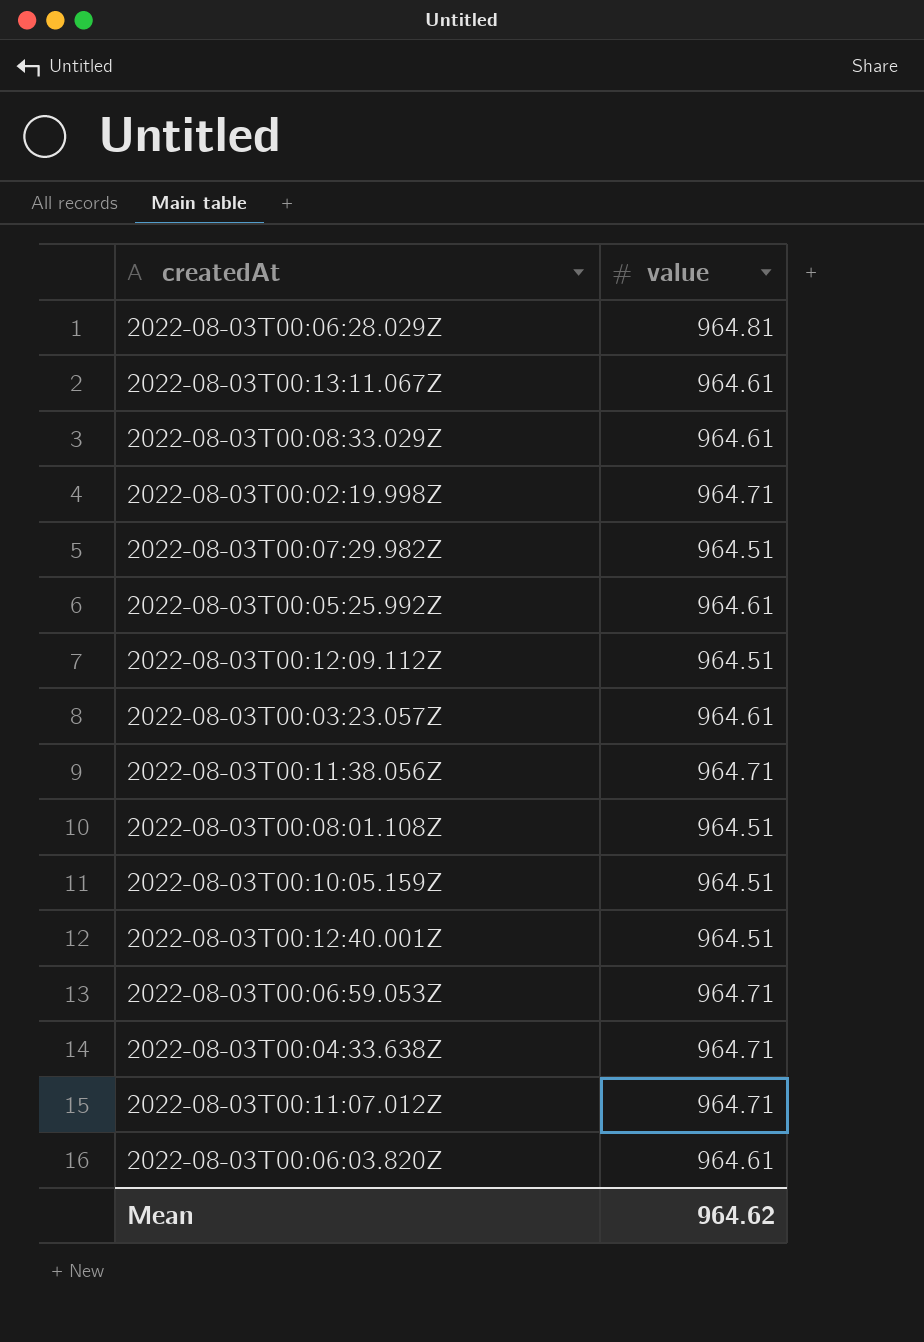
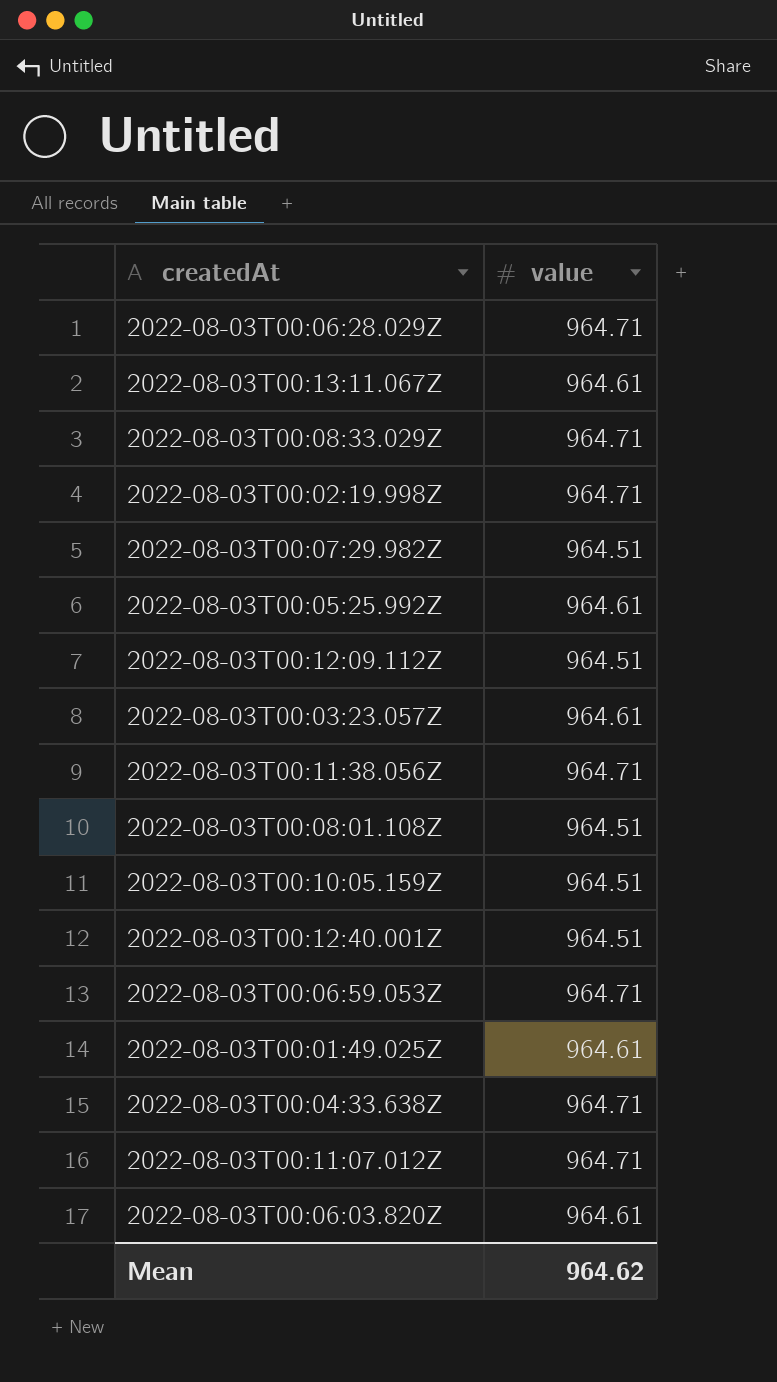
2022-08-03T00:06:28.029Z | value: 964.81 -> 964.71
2022-08-03T00:08:33.029Z | value: 964.61 -> 964.71
row 2022-08-03T00:01:49.025Z: none -> 964.61

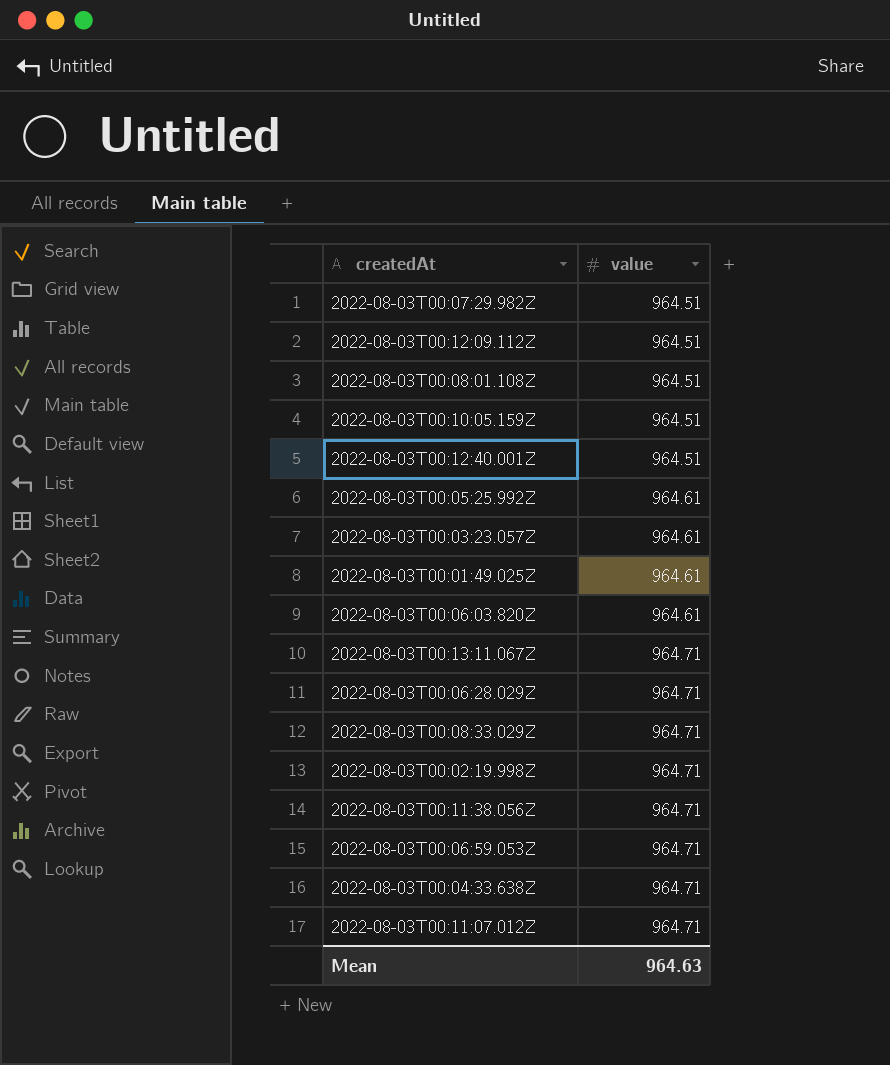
row order: none -> value ascending
2022-08-03T00:13:11.067Z | value: 964.61 -> 964.71
Mean | value: 964.62 -> 964.63

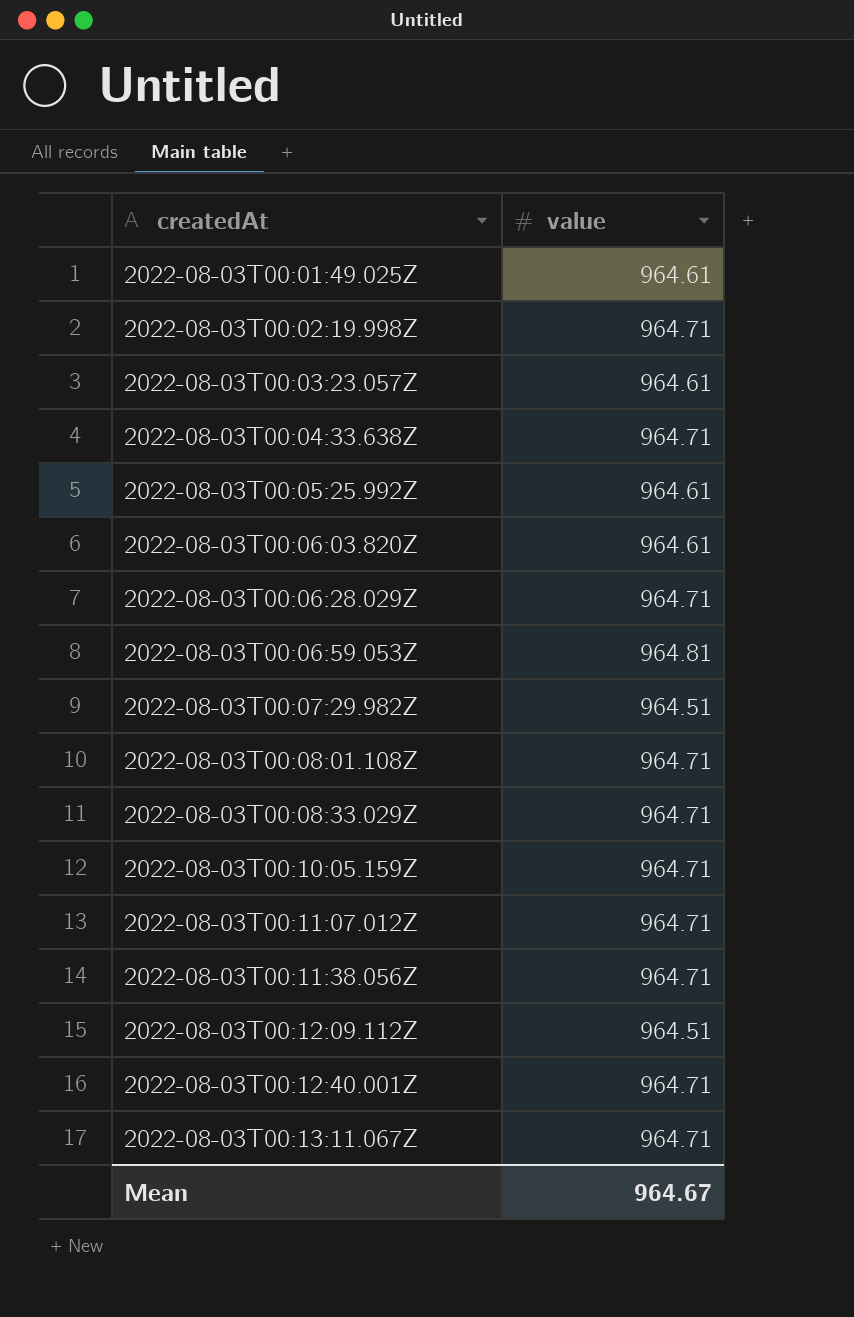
row order: value ascending -> createdAt ascending
2022-08-03T00:06:59.053Z | value: 964.71 -> 964.81
2022-08-03T00:08:01.108Z | value: 964.51 -> 964.71
2022-08-03T00:10:05.159Z | value: 964.51 -> 964.71
2022-08-03T00:12:40.001Z | value: 964.51 -> 964.71
Mean | value: 964.63 -> 964.67

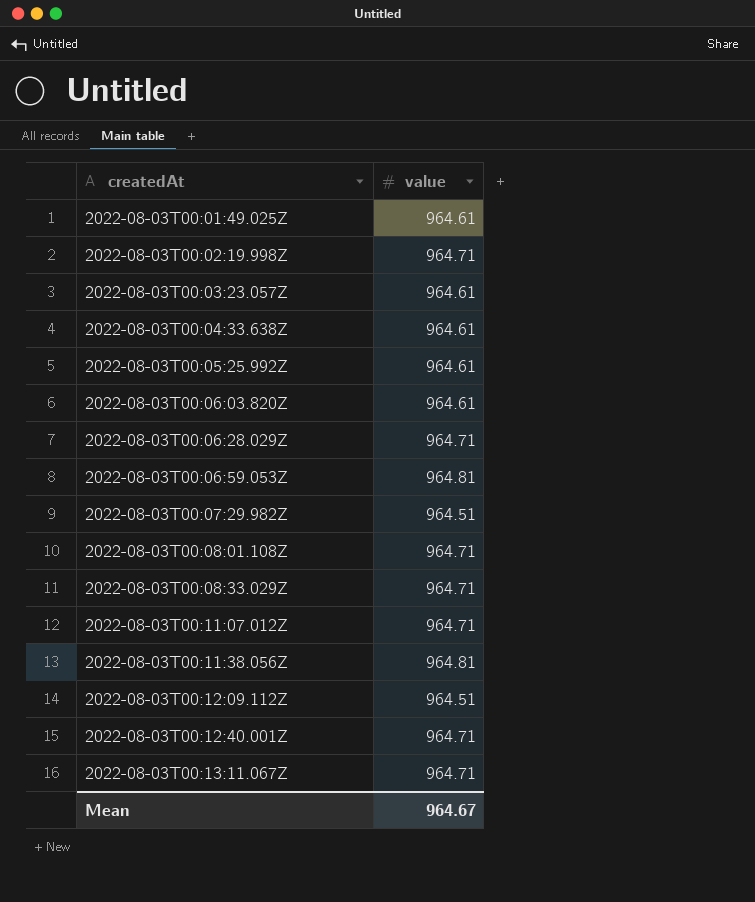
row 2022-08-03T00:10:05.159Z: 964.71 -> none
2022-08-03T00:04:33.638Z | value: 964.71 -> 964.61
2022-08-03T00:11:38.056Z | value: 964.71 -> 964.81

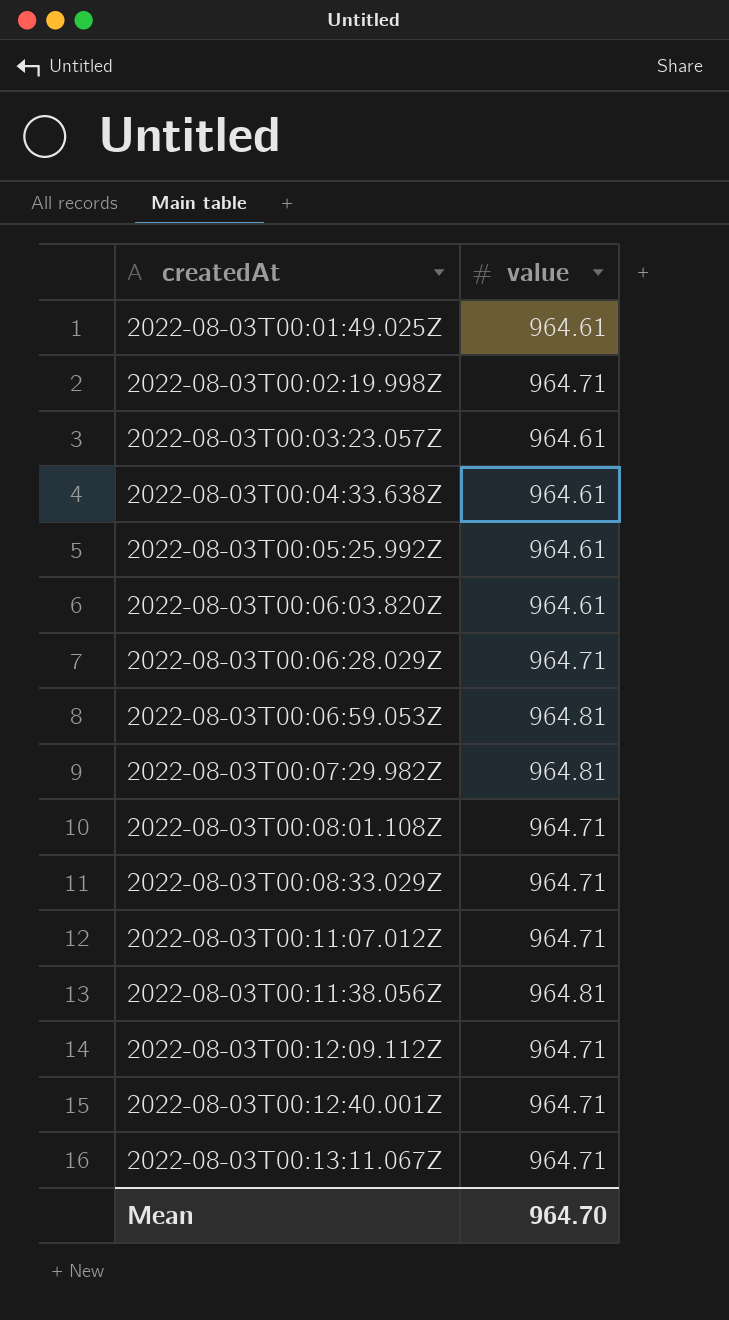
2022-08-03T00:07:29.982Z | value: 964.51 -> 964.81
2022-08-03T00:12:09.112Z | value: 964.51 -> 964.71
Mean | value: 964.67 -> 964.70

